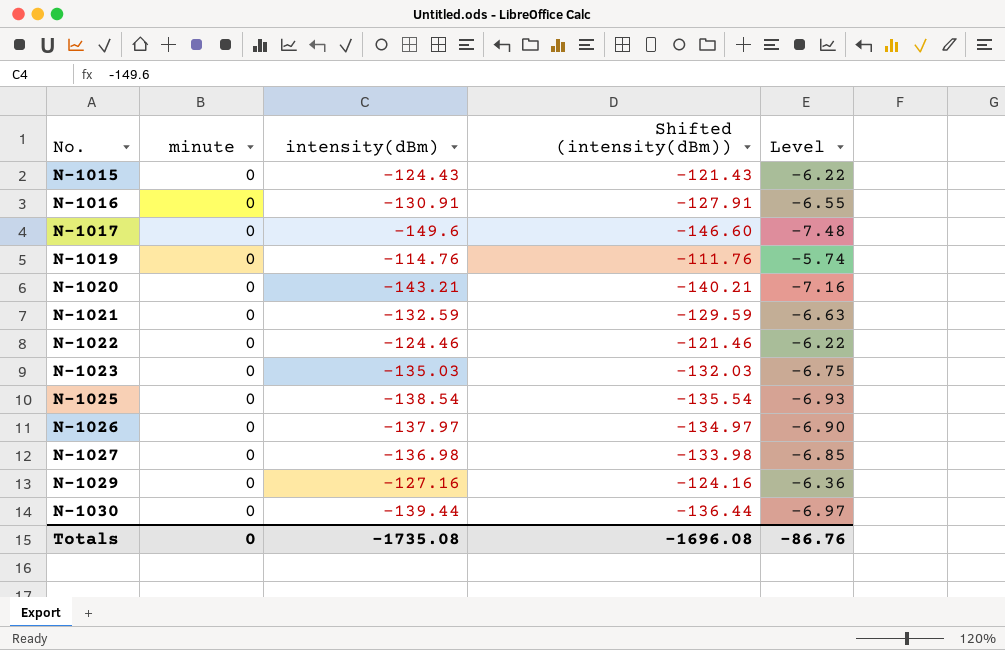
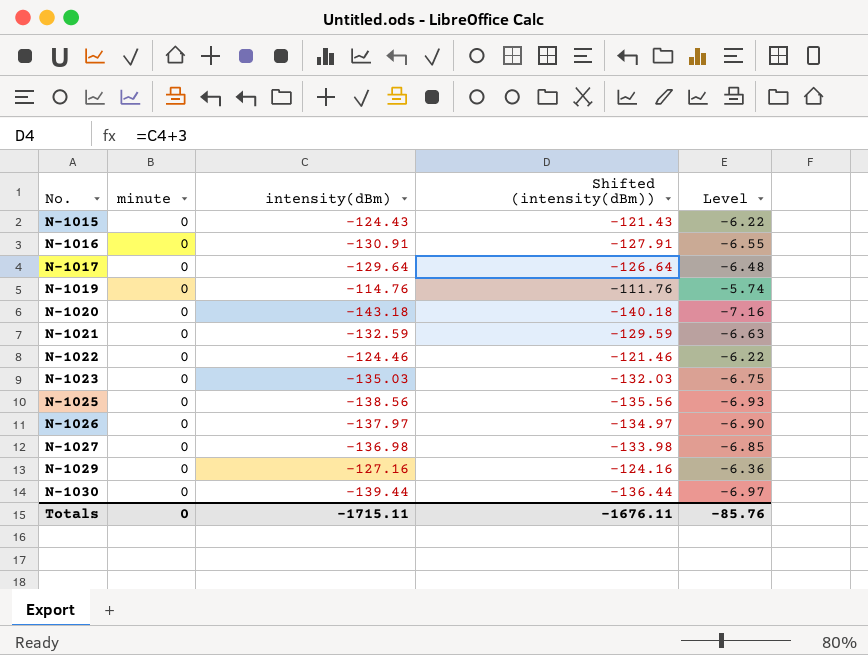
N-1017 | intensity(dBm): -149.6 -> -129.64
N-1017 | Shifted (intensity(dBm)): -146.60 -> -126.64
N-1017 | Level: -7.48 -> -6.48
N-1020 | intensity(dBm): -143.21 -> -143.18
N-1020 | Shifted (intensity(dBm)): -140.21 -> -140.18
N-1025 | intensity(dBm): -138.54 -> -138.56
N-1025 | Shifted (intensity(dBm)): -135.54 -> -135.56
Totals | intensity(dBm): -1735.08 -> -1715.11
Totals | Shifted (intensity(dBm)): -1696.08 -> -1676.11
Totals | Level: -86.76 -> -85.76

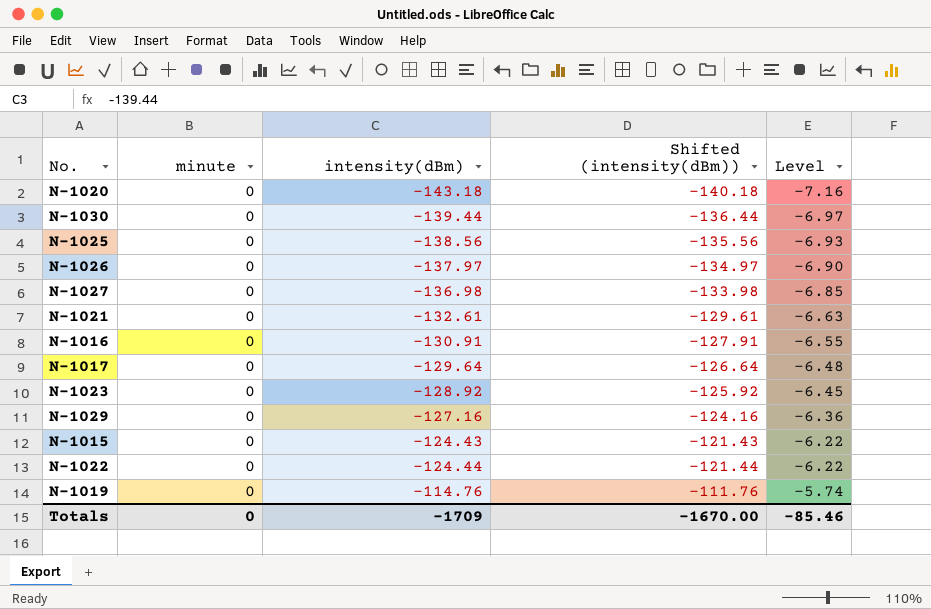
row order: No. ascending -> Level ascending
N-1021 | intensity(dBm): -132.59 -> -132.61
N-1021 | Shifted (intensity(dBm)): -129.59 -> -129.61
N-1023 | intensity(dBm): -135.03 -> -128.92
N-1023 | Shifted (intensity(dBm)): -132.03 -> -125.92
N-1023 | Level: -6.75 -> -6.45
N-1022 | intensity(dBm): -124.46 -> -124.44
N-1022 | Shifted (intensity(dBm)): -121.46 -> -121.44
Totals | intensity(dBm): -1715.11 -> -1709
Totals | Shifted (intensity(dBm)): -1676.11 -> -1670.00
Totals | Level: -85.76 -> -85.46

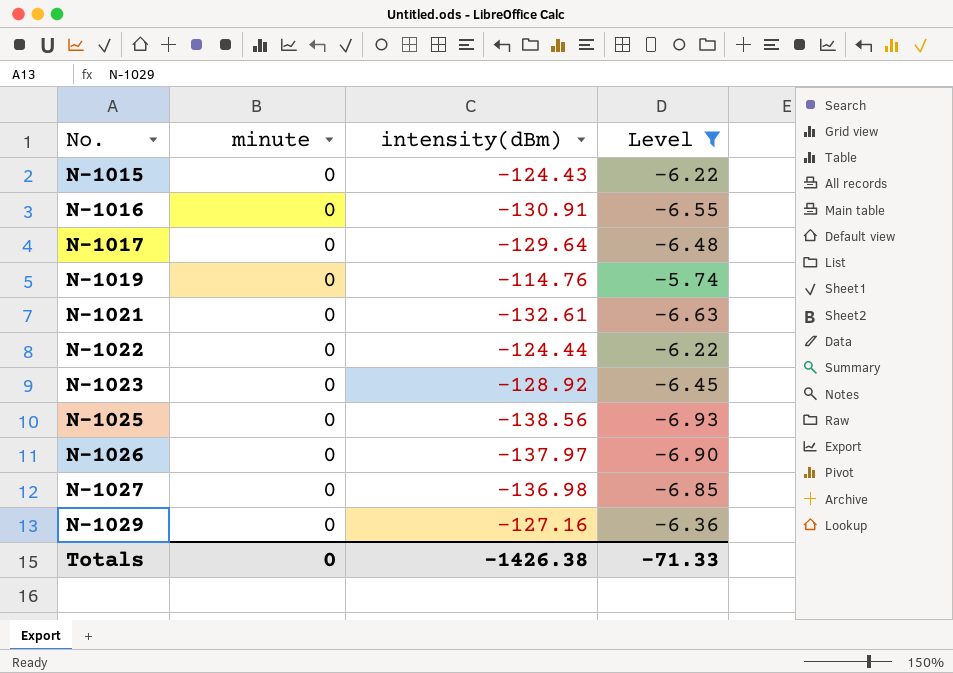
filter: none -> Level >= -6.93
row order: Level ascending -> No. ascending
column Shifted (intensity(dBm)) | formula: [intensity(dBm)] + 3 -> none
Totals | intensity(dBm): -1709 -> -1426.38
Totals | Level: -85.46 -> -71.33

